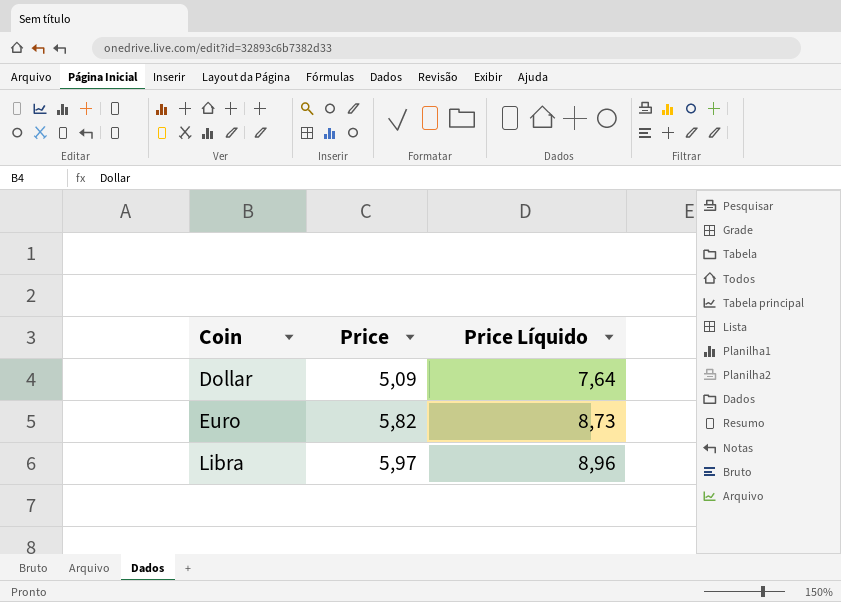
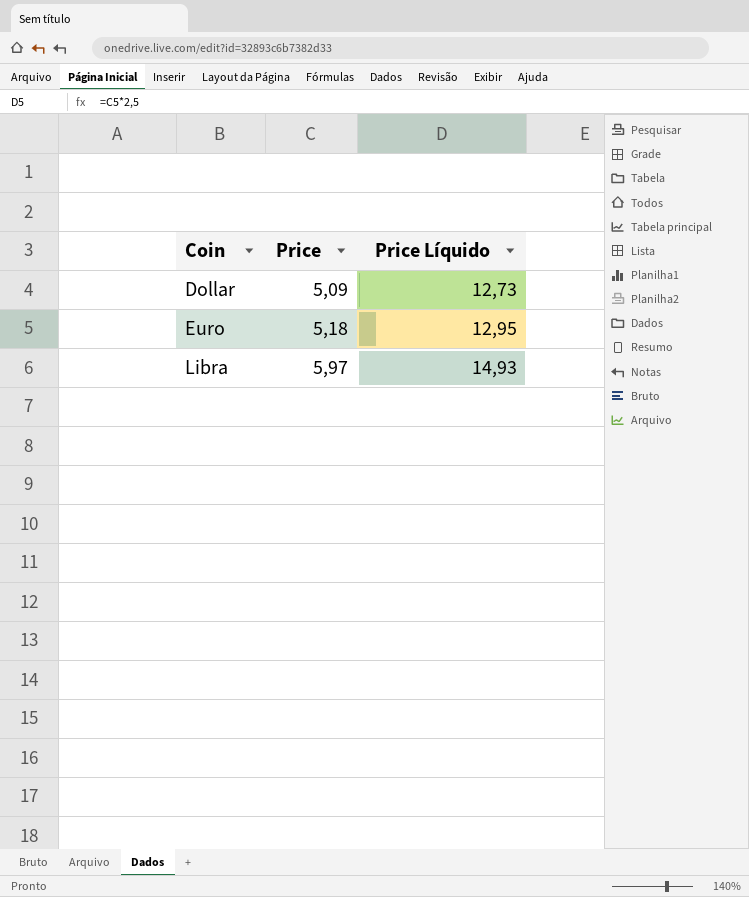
column Price Líquido | formula: [Price] * 1,5 -> [Price] * 2,5
Euro | Price: 5,82 -> 5,18

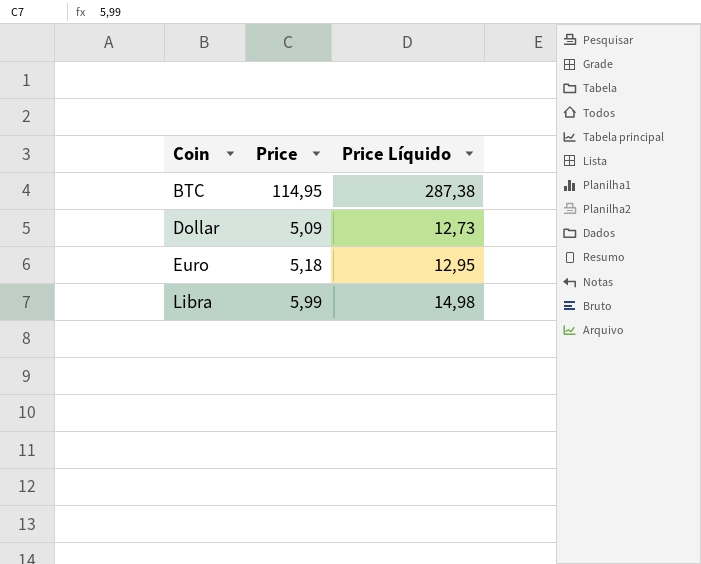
row BTC: none -> 114,95 | 287,38
Libra | Price: 5,97 -> 5,99
Libra | Price Líquido: 14,93 -> 14,98

